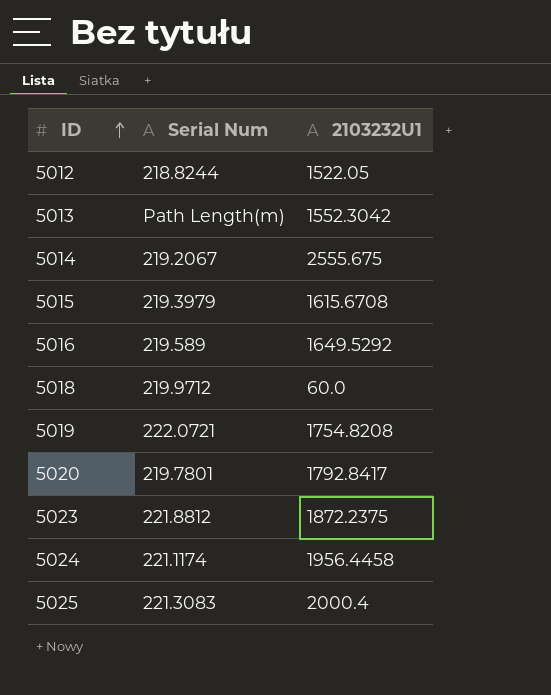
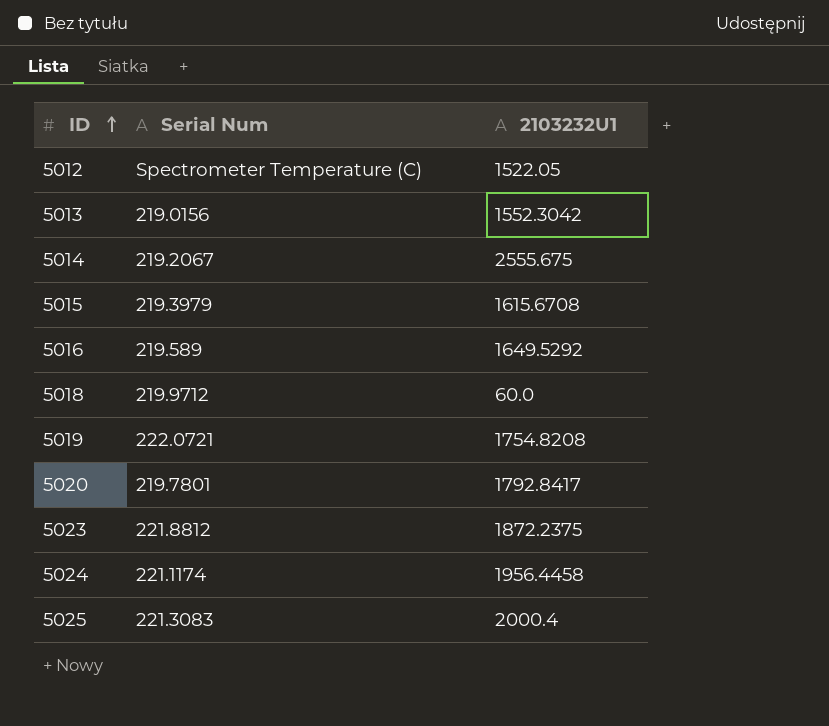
5012 | Serial Num: 218.8244 -> Spectrometer Temperature (C)
5013 | Serial Num: Path Length(m) -> 219.0156

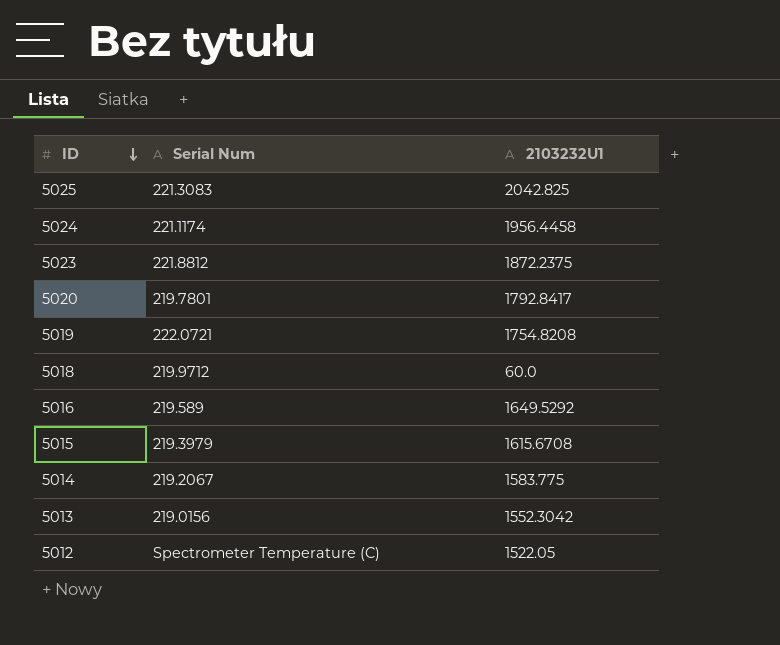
row order: ID ascending -> ID descending
5025 | 2103232U1: 2000.4 -> 2042.825
5014 | 2103232U1: 2555.675 -> 1583.775

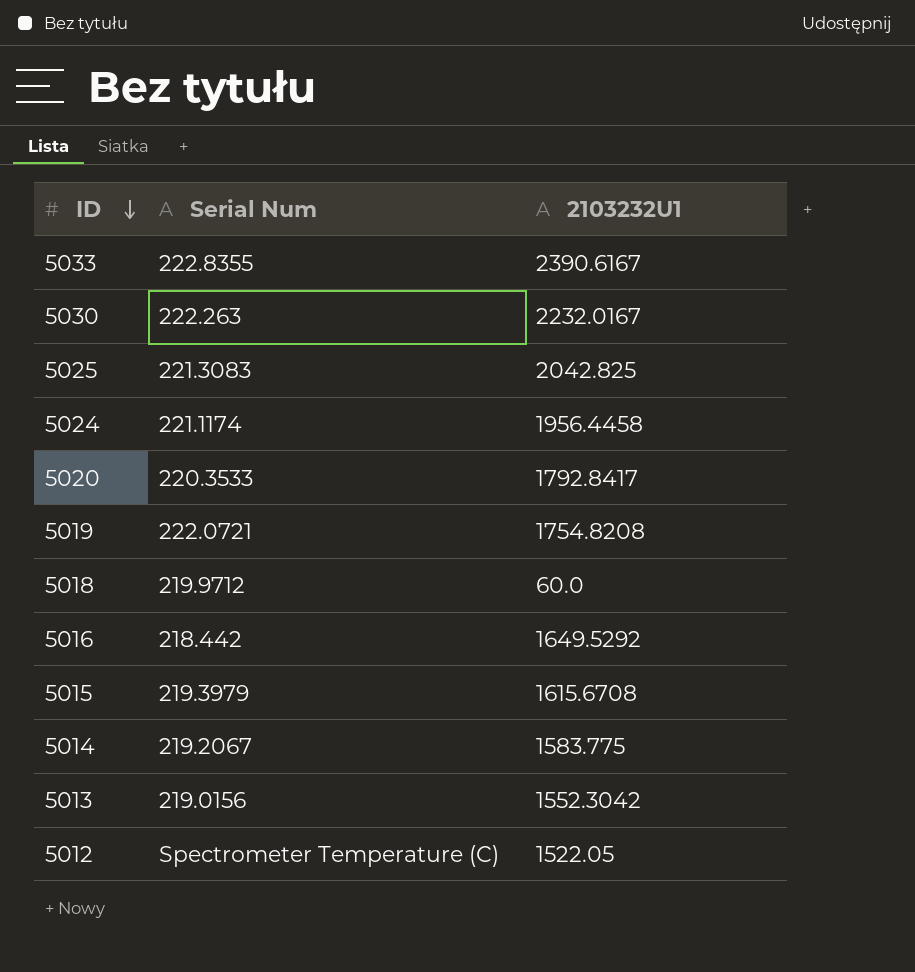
row 5023: 221.8812 | 1872.2375 -> none
row 5033: none -> 222.8355 | 2390.6167
row 5030: none -> 222.263 | 2232.0167
5020 | Serial Num: 219.7801 -> 220.3533
5016 | Serial Num: 219.589 -> 218.442

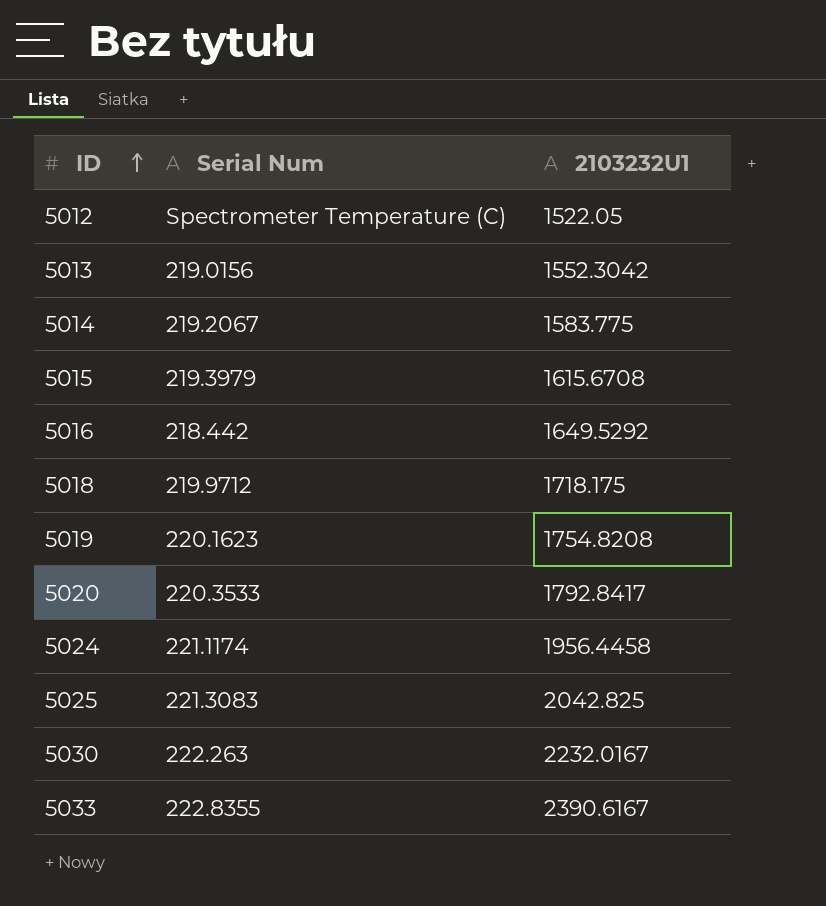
row order: ID descending -> ID ascending
5018 | 2103232U1: 60.0 -> 1718.175
5019 | Serial Num: 222.0721 -> 220.1623

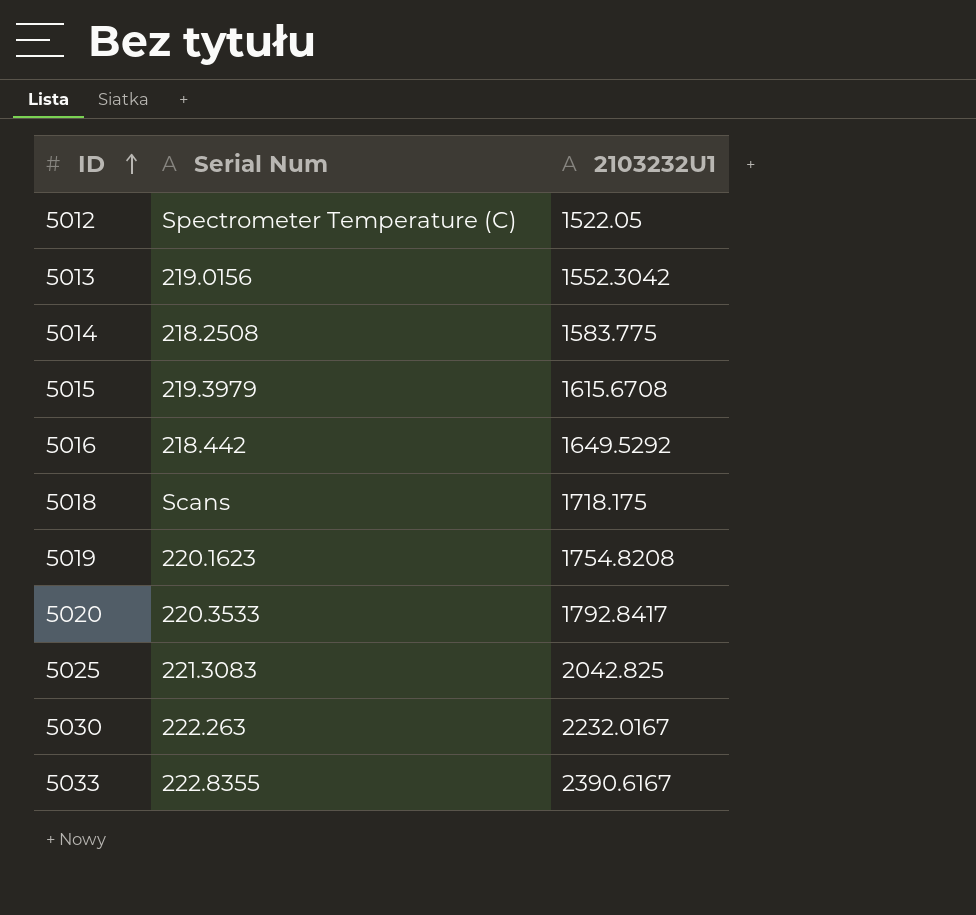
row 5024: 221.1174 | 1956.4458 -> none
5014 | Serial Num: 219.2067 -> 218.2508
5018 | Serial Num: 219.9712 -> Scans

